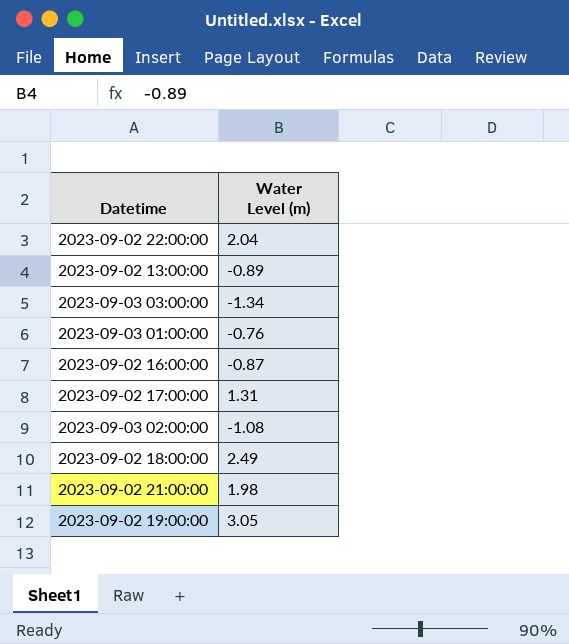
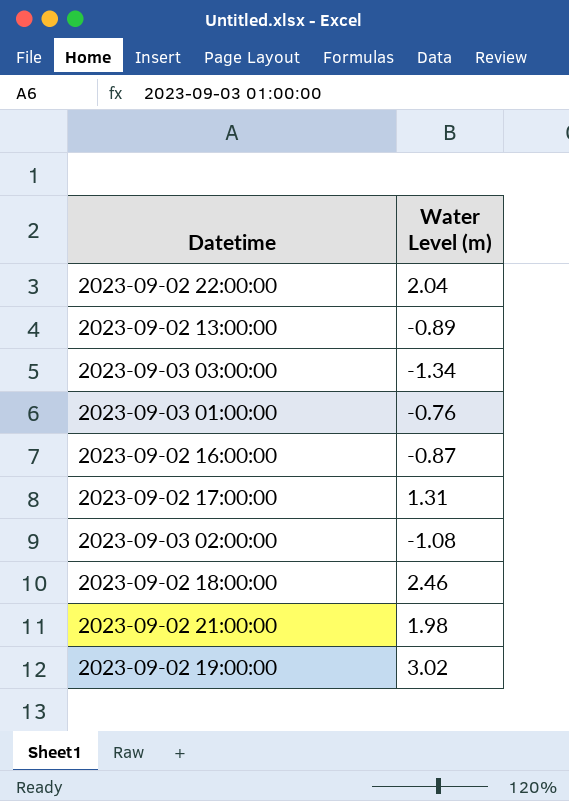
2023-09-02 18:00:00 | Water Level (m): 2.49 -> 2.46
2023-09-02 19:00:00 | Water Level (m): 3.05 -> 3.02

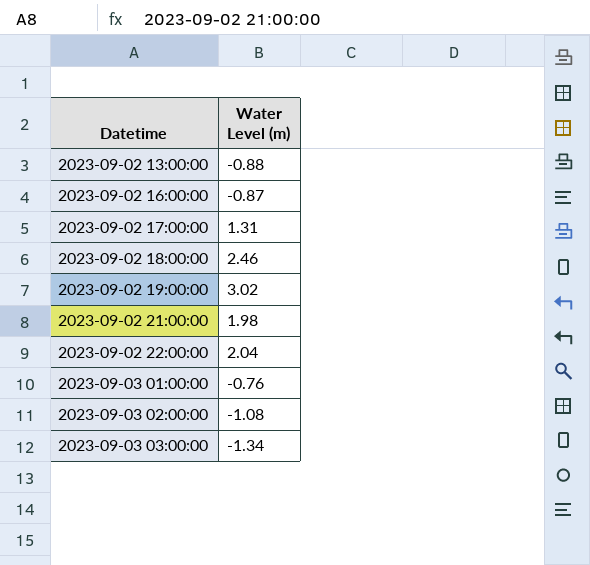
row order: none -> Datetime ascending
2023-09-02 13:00:00 | Water Level (m): -0.89 -> -0.88

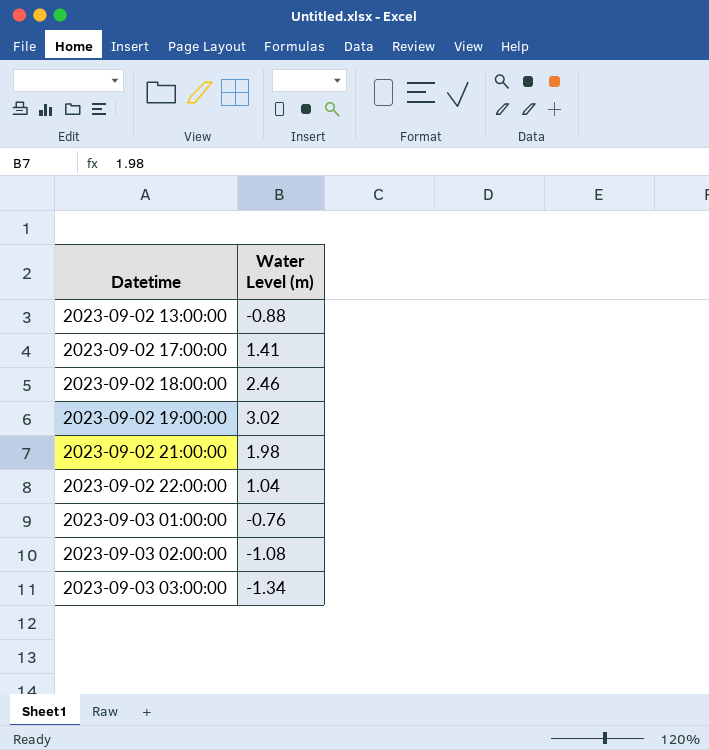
row 2023-09-02 16:00:00: -0.87 -> none
2023-09-02 17:00:00 | Water Level (m): 1.31 -> 1.41
2023-09-02 22:00:00 | Water Level (m): 2.04 -> 1.04

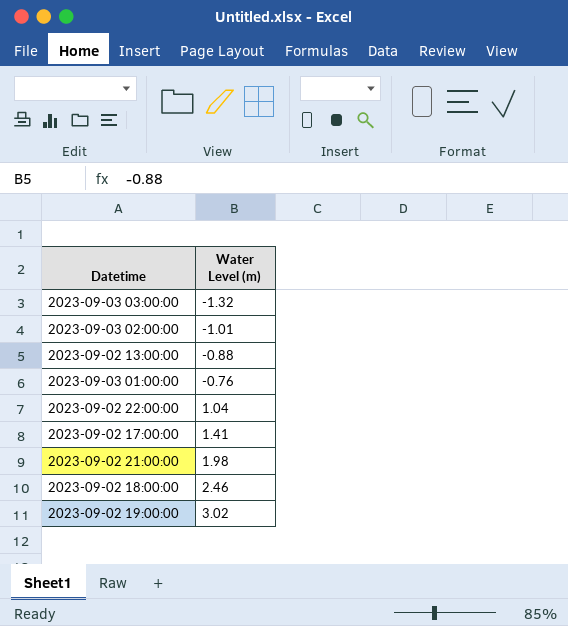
row order: Datetime ascending -> Water Level (m) ascending
2023-09-03 03:00:00 | Water Level (m): -1.34 -> -1.32
2023-09-03 02:00:00 | Water Level (m): -1.08 -> -1.01

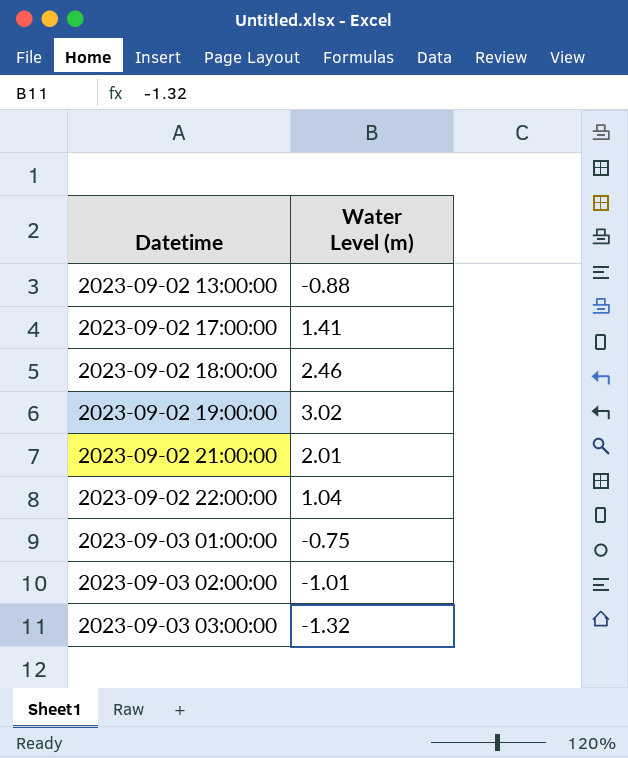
row order: Water Level (m) ascending -> Datetime ascending
2023-09-02 21:00:00 | Water Level (m): 1.98 -> 2.01
2023-09-03 01:00:00 | Water Level (m): -0.76 -> -0.75

